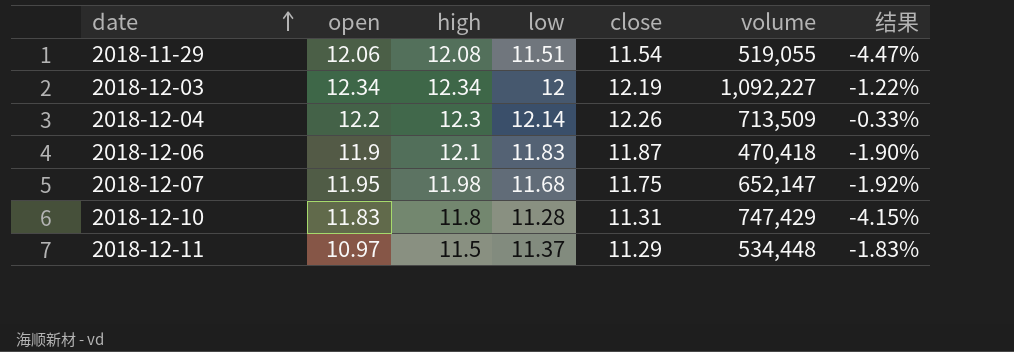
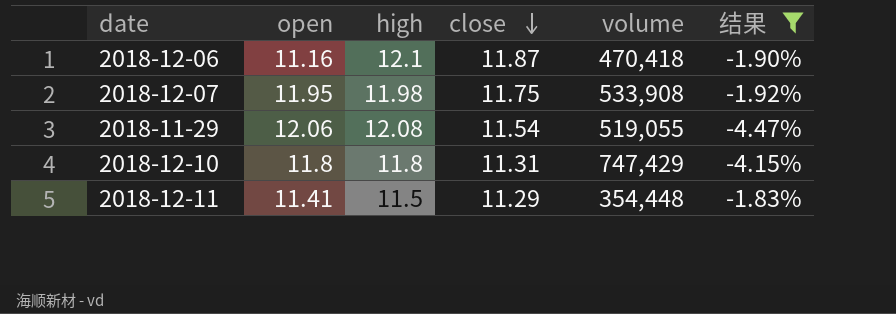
filter: none -> 结果 <= -1.83%
row order: date ascending -> close descending
column low | position: 4 -> none
2018-12-06 | open: 11.9 -> 11.16
2018-12-07 | volume: 652,147 -> 533,908
2018-12-10 | open: 11.83 -> 11.8
2018-12-11 | open: 10.97 -> 11.41
2018-12-11 | volume: 534,448 -> 354,448

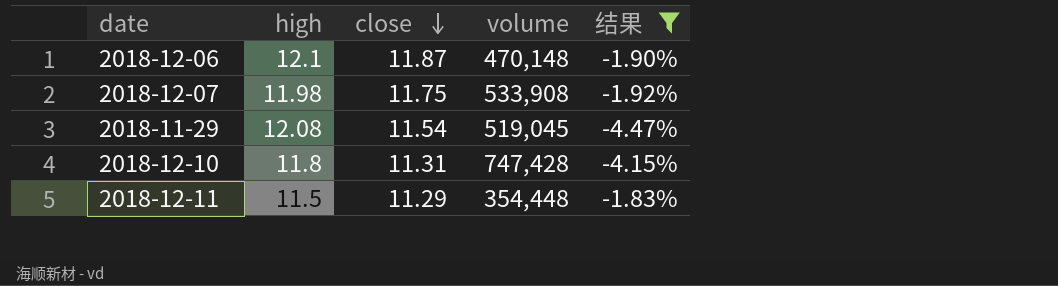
column open | position: 2 -> none
2018-12-06 | volume: 470,418 -> 470,148
2018-11-29 | volume: 519,055 -> 519,045
2018-12-10 | volume: 747,429 -> 747,428

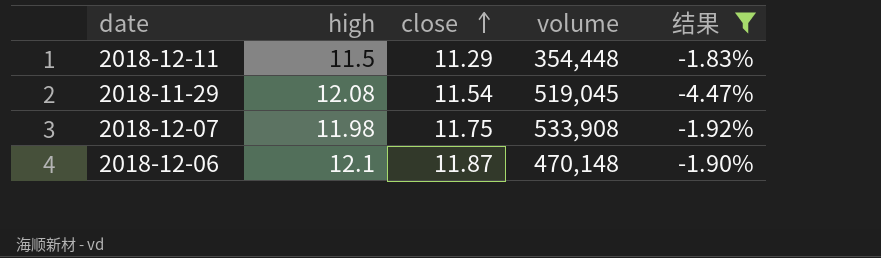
row order: close descending -> close ascending
row 2018-12-10: 11.8 | 11.31 | 747,428 | -4.15% -> none

